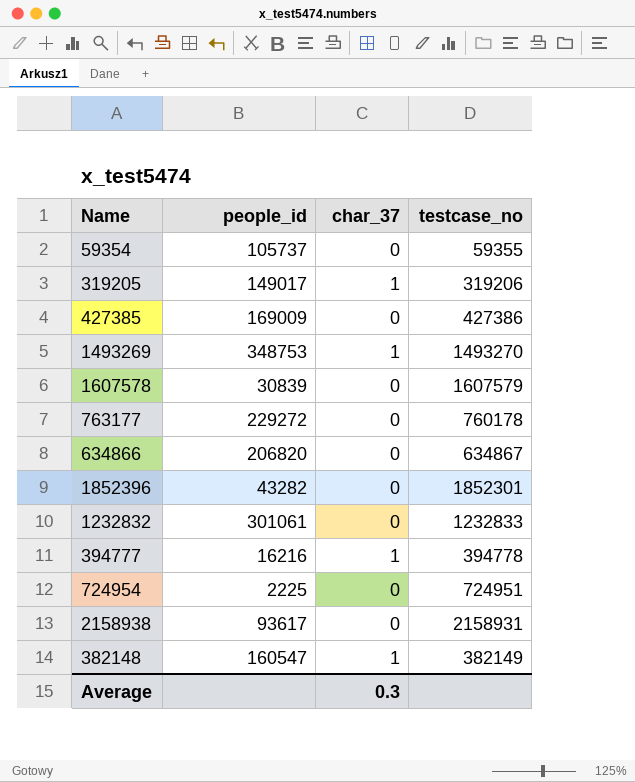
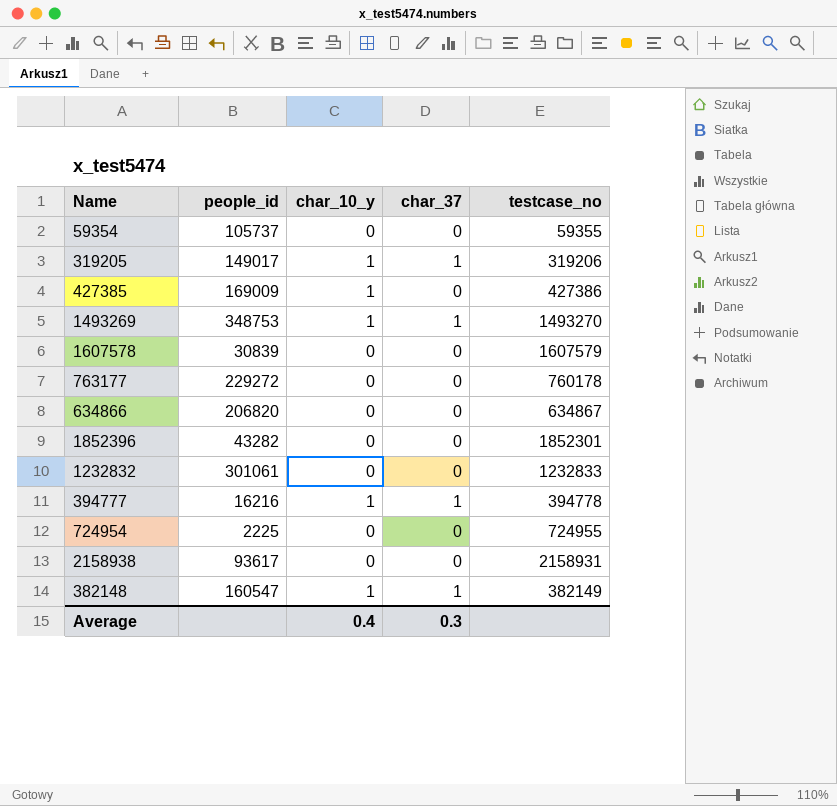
column char_10_y | position: none -> 3
724954 | testcase_no: 724951 -> 724955

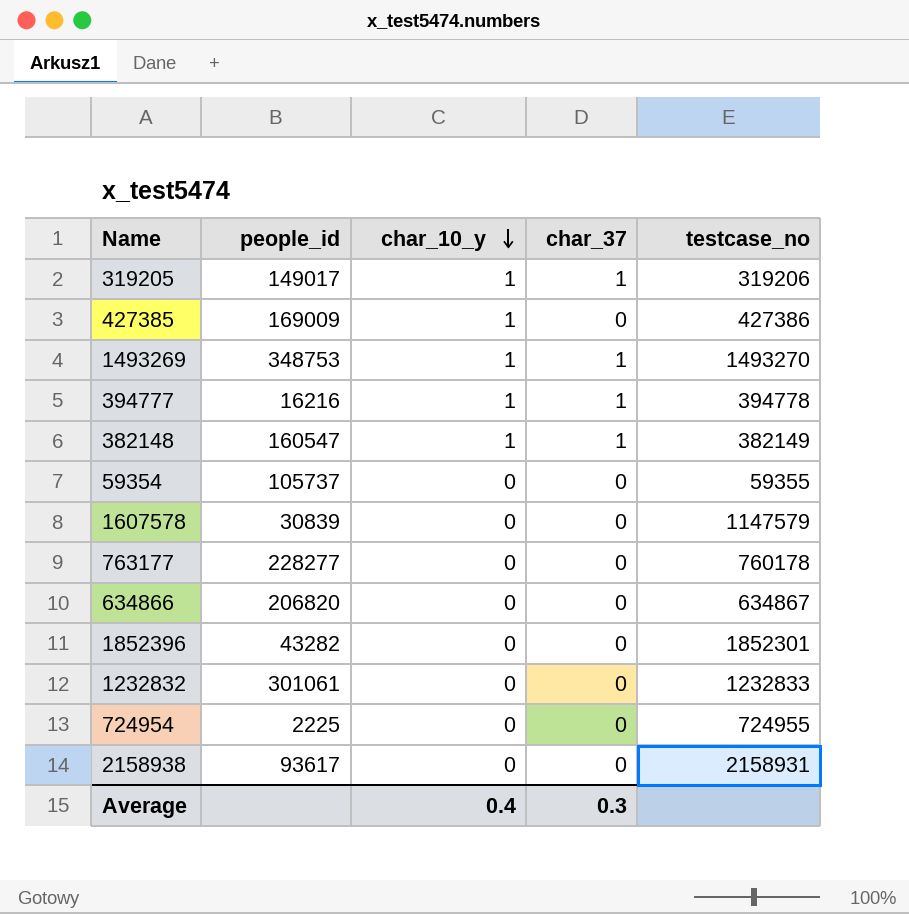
row order: none -> char_10_y descending
1607578 | testcase_no: 1607579 -> 1147579
763177 | people_id: 229272 -> 228277

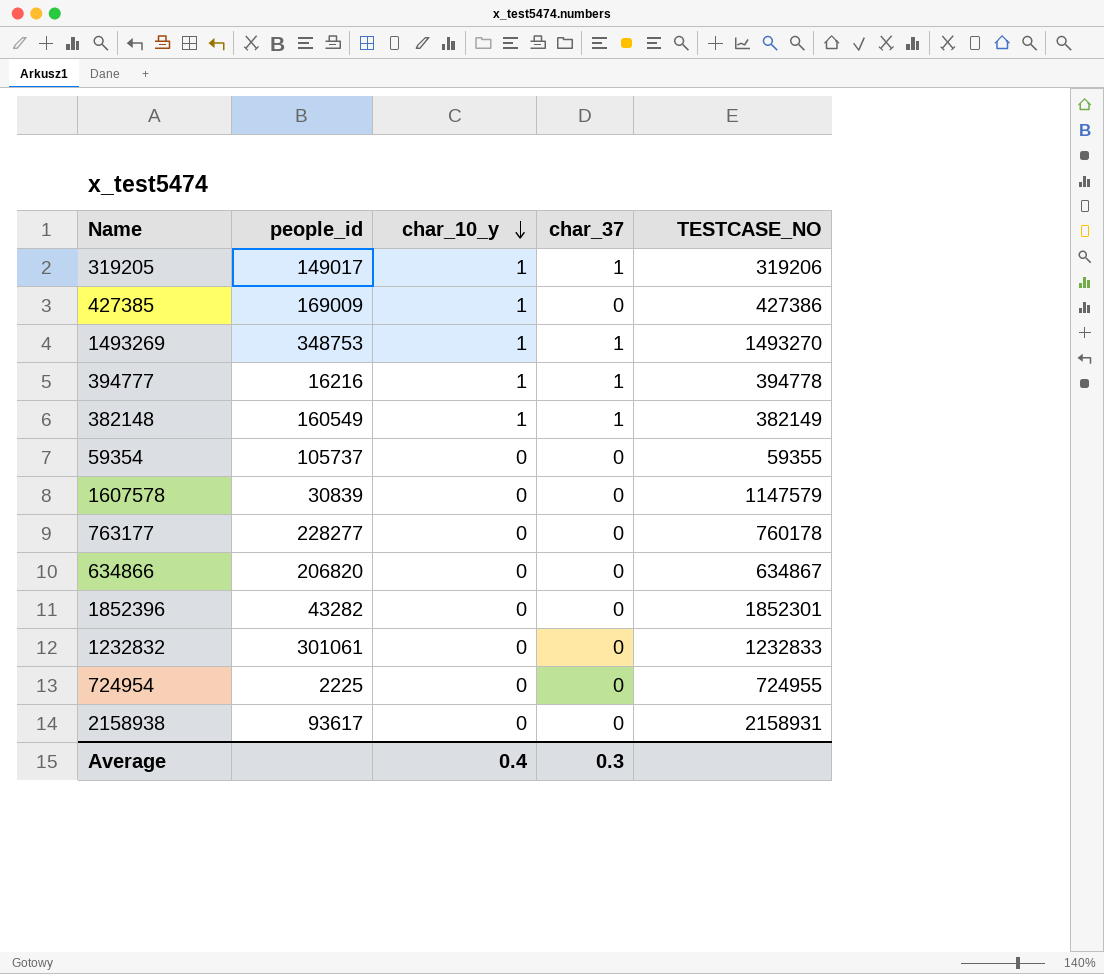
column name: testcase_no -> TESTCASE_NO
382148 | people_id: 160547 -> 160549

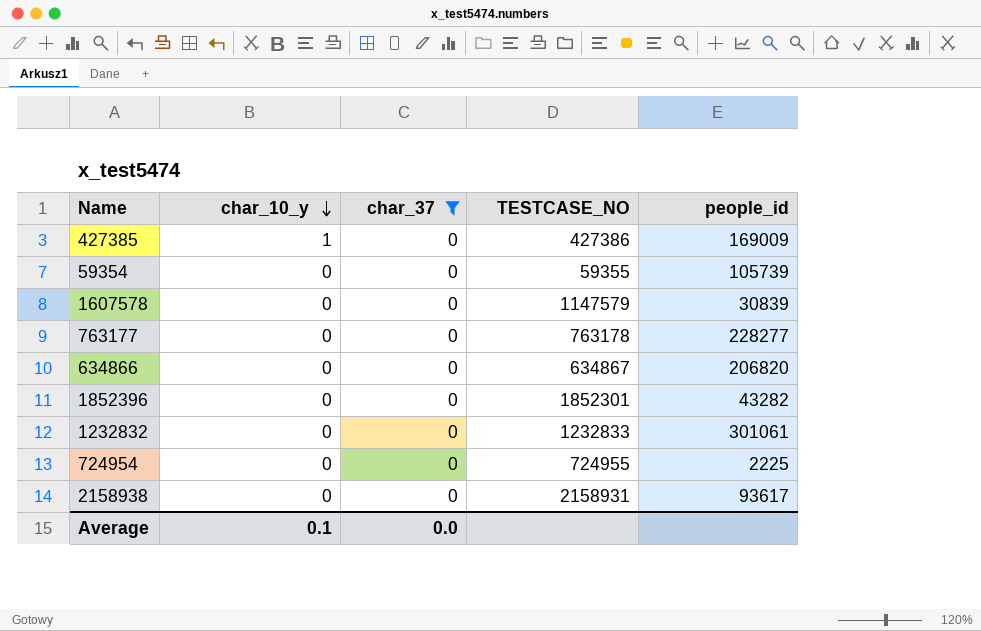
filter: none -> char_37 = 0
column people_id | position: 2 -> 5
59354 | people_id: 105737 -> 105739
763177 | TESTCASE_NO: 760178 -> 763178
Average | char_10_y: 0.4 -> 0.1
Average | char_37: 0.3 -> 0.0

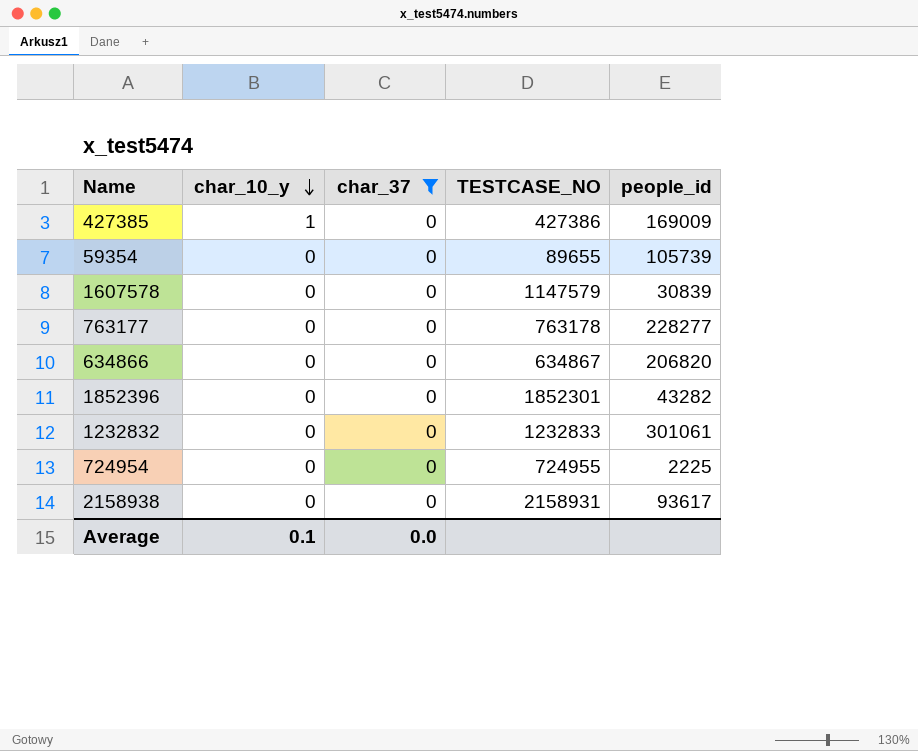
59354 | TESTCASE_NO: 59355 -> 89655

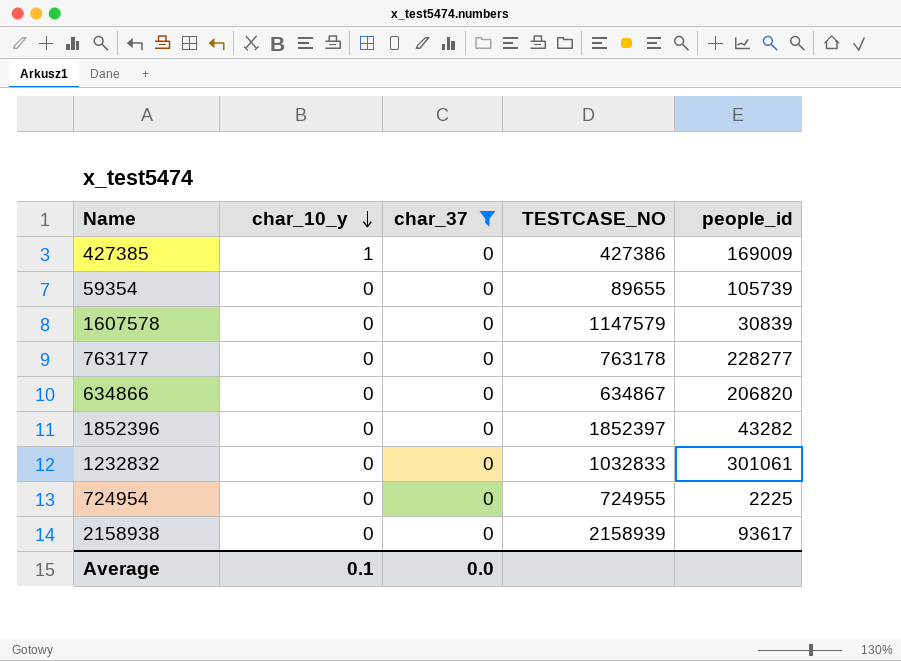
1852396 | TESTCASE_NO: 1852301 -> 1852397
1232832 | TESTCASE_NO: 1232833 -> 1032833
2158938 | TESTCASE_NO: 2158931 -> 2158939

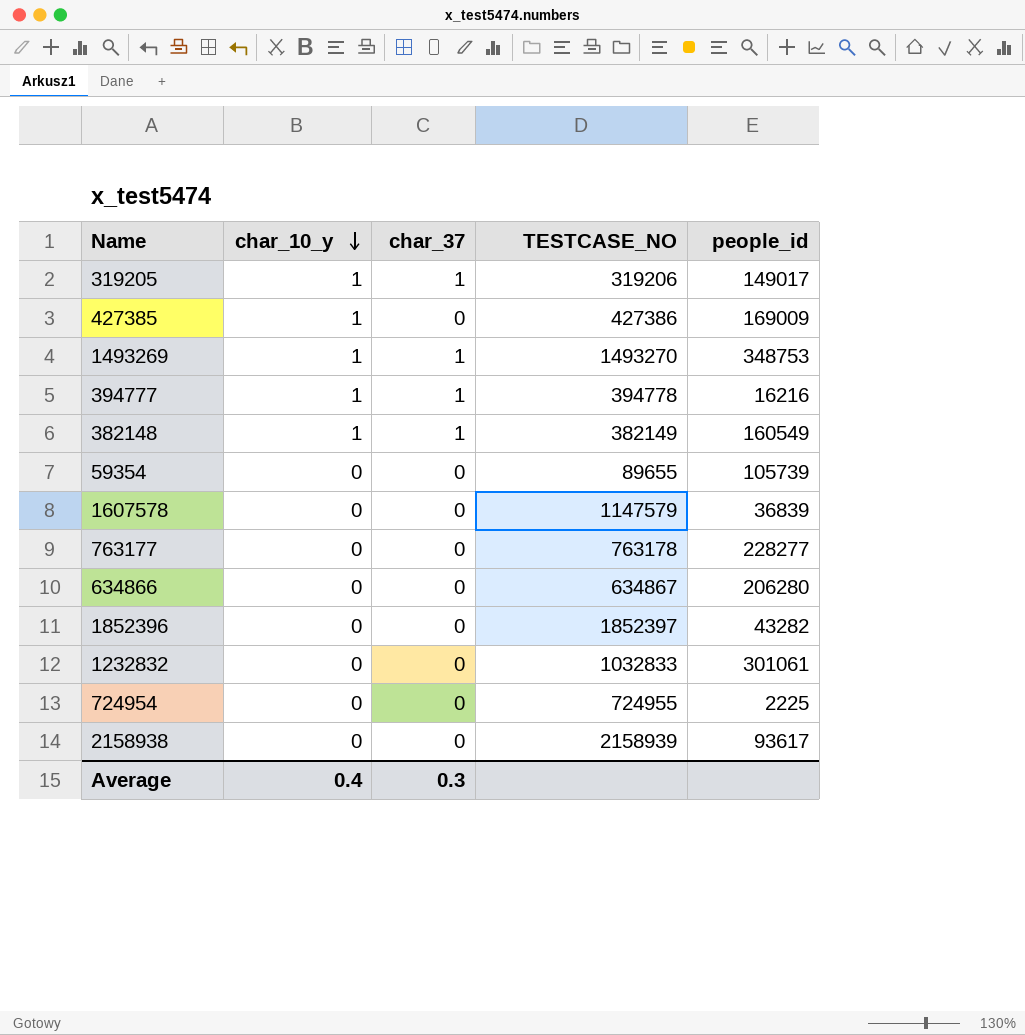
filter: char_37 = 0 -> none
1607578 | people_id: 30839 -> 36839
634866 | people_id: 206820 -> 206280
Average | char_10_y: 0.1 -> 0.4
Average | char_37: 0.0 -> 0.3

